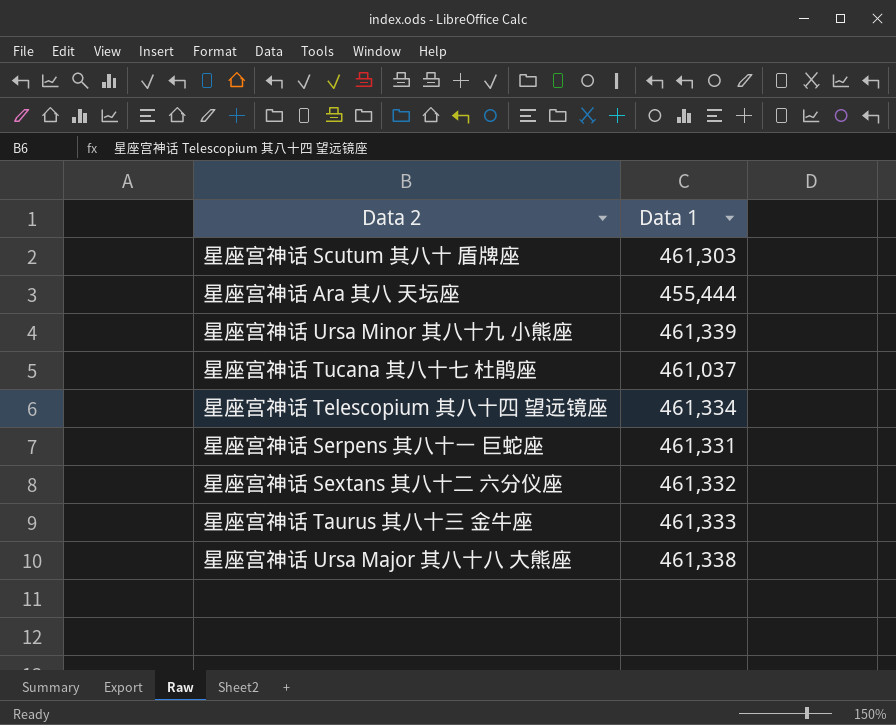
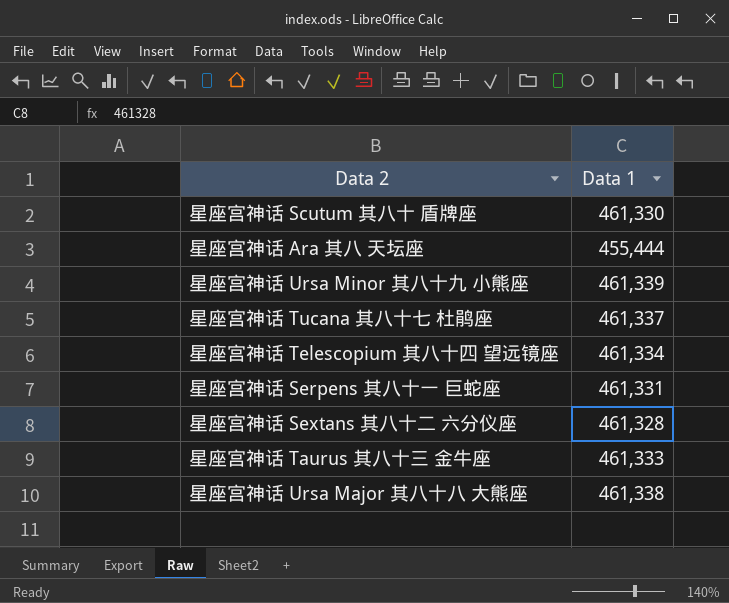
星座宫神话 Scutum 其八十 盾牌座 | Data 1: 461,303 -> 461,330
星座宫神话 Tucana 其八十七 杜鹃座 | Data 1: 461,037 -> 461,337
星座宫神话 Sextans 其八十二 六分仪座 | Data 1: 461,332 -> 461,328

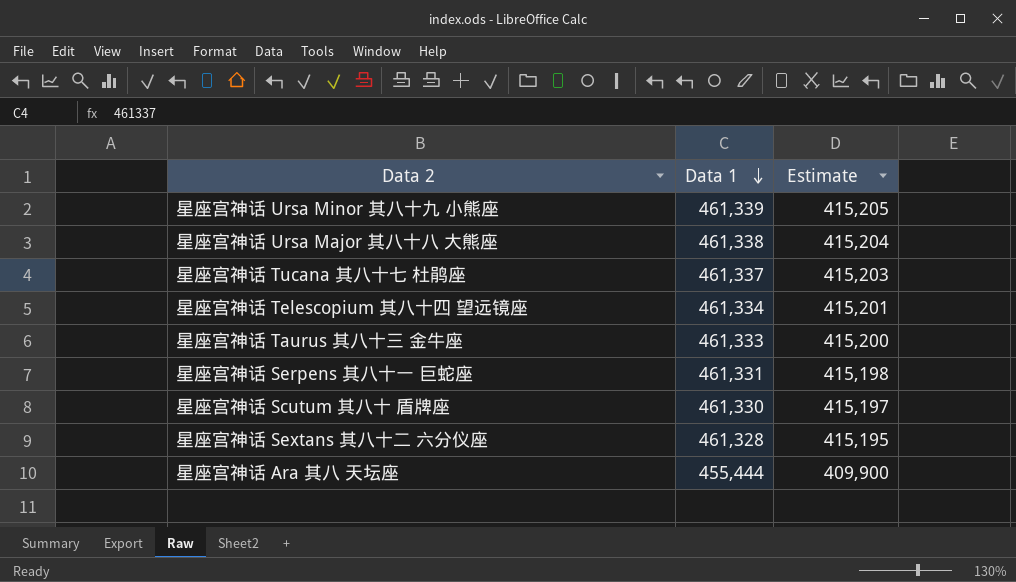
row order: none -> Data 1 descending
column Estimate | formula: none -> [Data 1] * 0.9

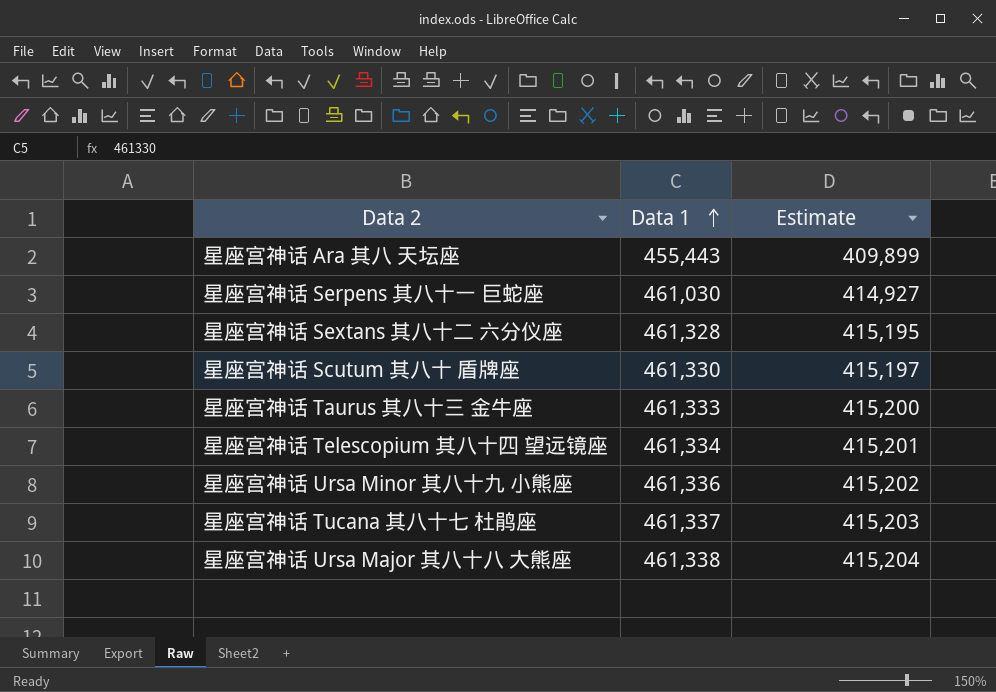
row order: Data 1 descending -> Data 1 ascending
星座宫神话 Ara 其八 天坛座 | Data 1: 455,444 -> 455,443
星座宫神话 Ara 其八 天坛座 | Estimate: 409,900 -> 409,899
星座宫神话 Serpens 其八十一 巨蛇座 | Data 1: 461,331 -> 461,030
星座宫神话 Serpens 其八十一 巨蛇座 | Estimate: 415,198 -> 414,927
星座宫神话 Ursa Minor 其八十九 小熊座 | Data 1: 461,339 -> 461,336
星座宫神话 Ursa Minor 其八十九 小熊座 | Estimate: 415,205 -> 415,202

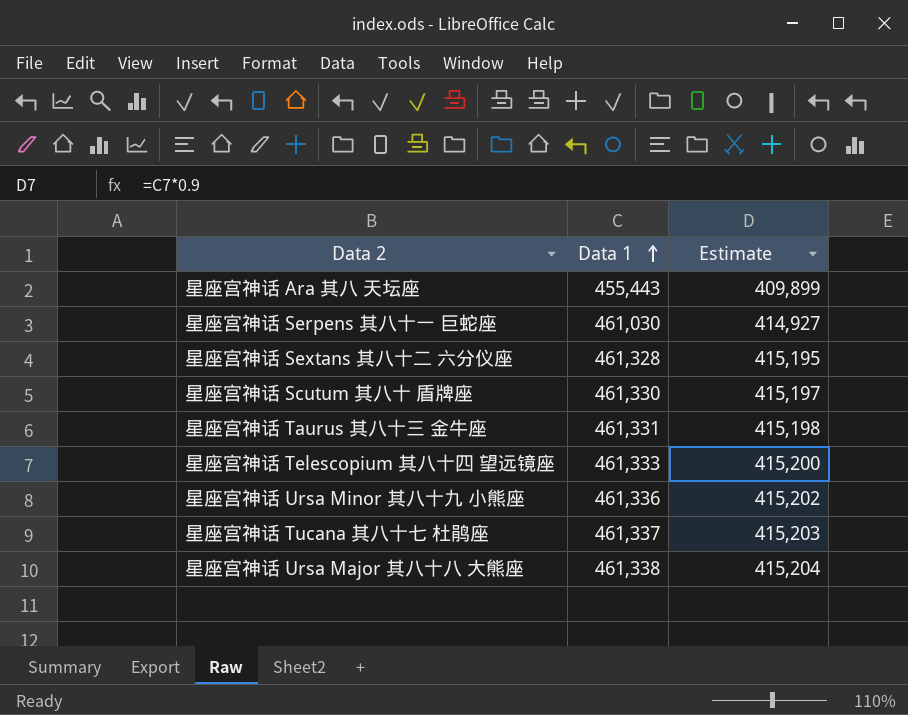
星座宫神话 Taurus 其八十三 金牛座 | Data 1: 461,333 -> 461,331
星座宫神话 Taurus 其八十三 金牛座 | Estimate: 415,200 -> 415,198
星座宫神话 Telescopium 其八十四 望远镜座 | Data 1: 461,334 -> 461,333
星座宫神话 Telescopium 其八十四 望远镜座 | Estimate: 415,201 -> 415,200

